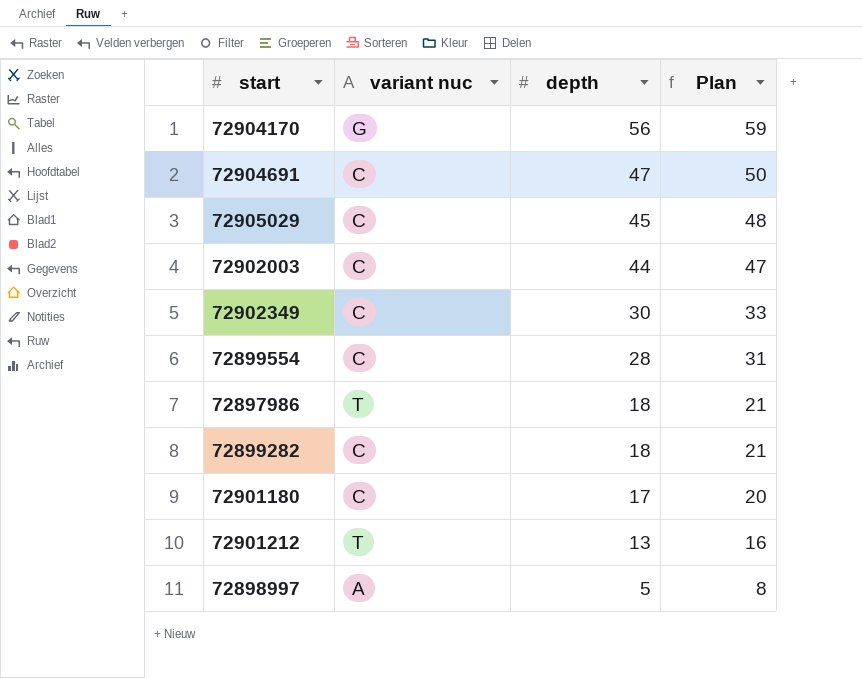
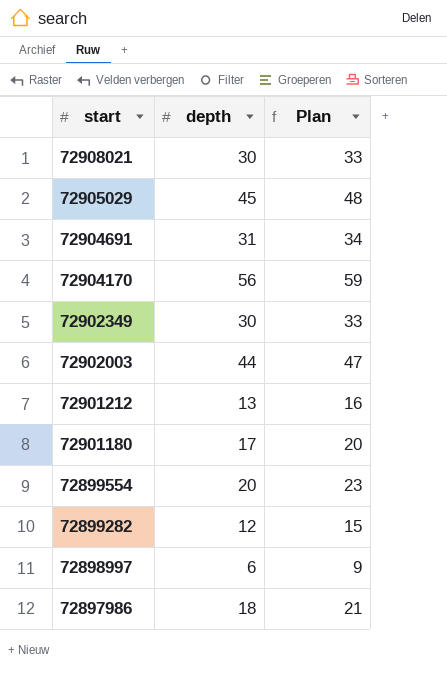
row order: depth descending -> start descending
column variant nuc | position: 2 -> none
row 72908021: none -> 30 | 33
72904691 | depth: 47 -> 31
72904691 | Plan: 50 -> 34
72899554 | depth: 28 -> 20
72899554 | Plan: 31 -> 23
72899282 | depth: 18 -> 12
72899282 | Plan: 21 -> 15
72898997 | depth: 5 -> 6
72898997 | Plan: 8 -> 9

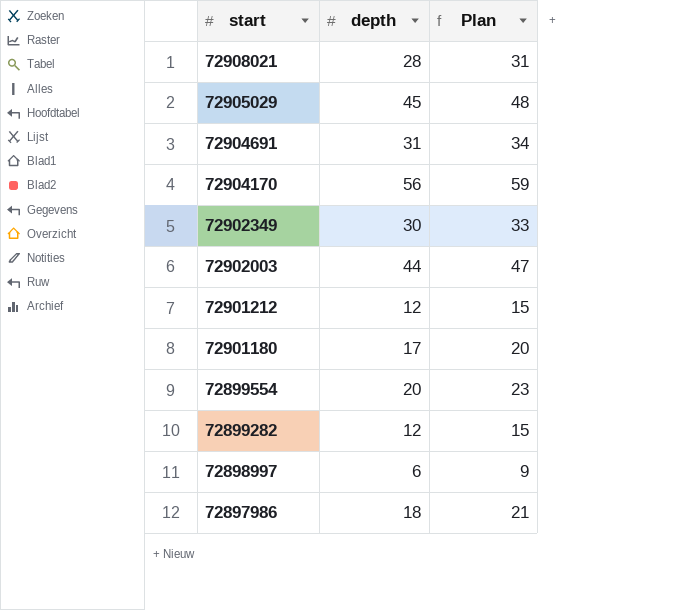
72908021 | depth: 30 -> 28
72908021 | Plan: 33 -> 31
72901212 | depth: 13 -> 12
72901212 | Plan: 16 -> 15

